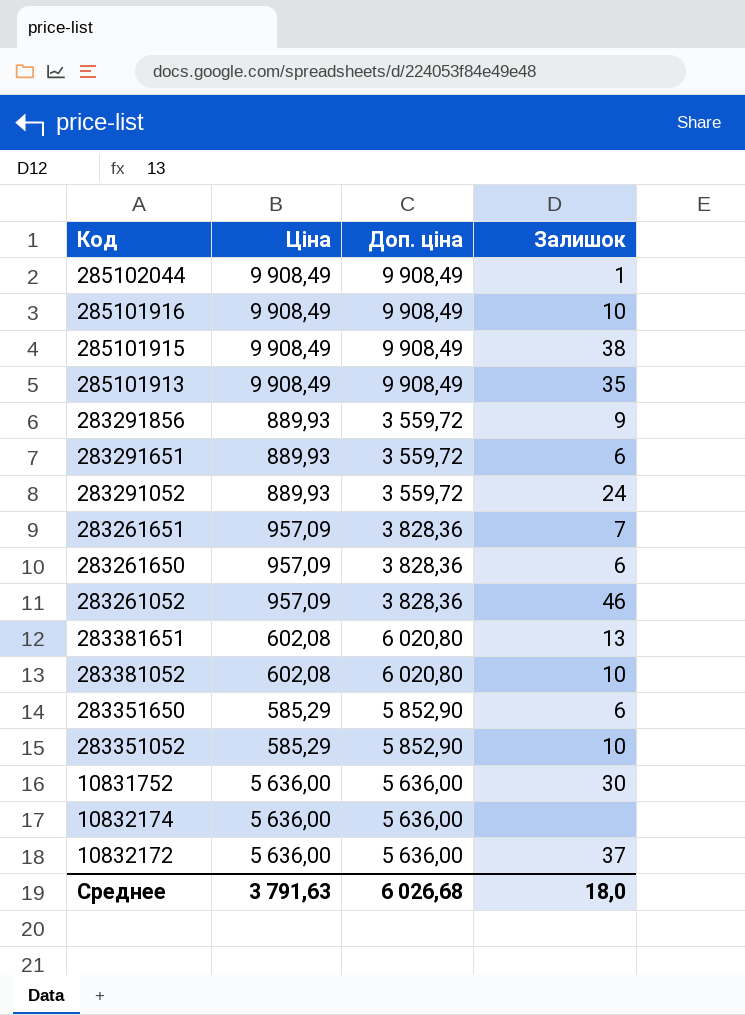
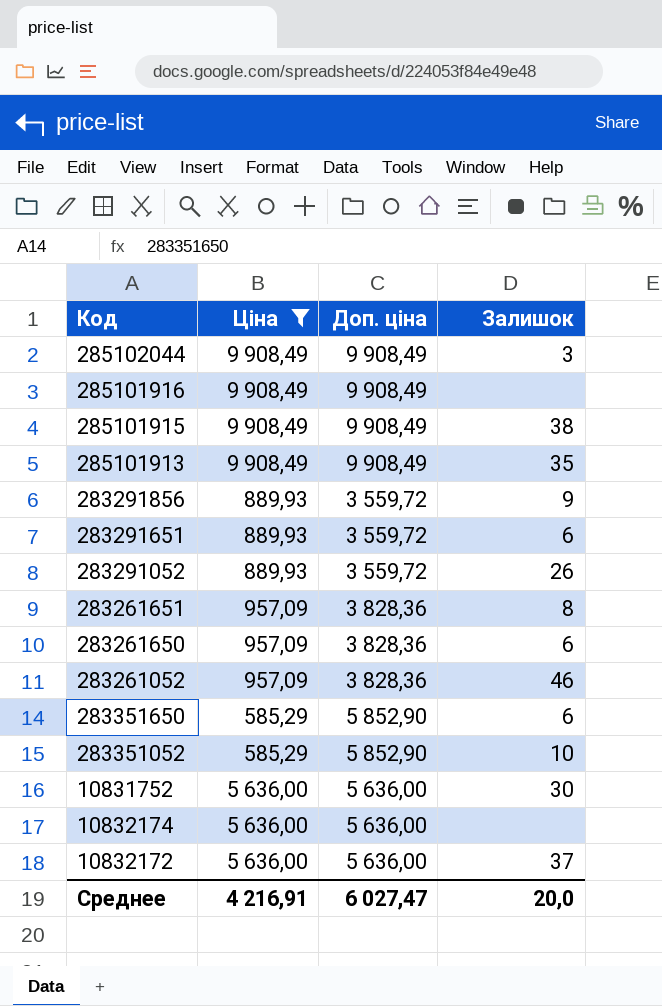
filter: none -> Ціна != 602,08
285102044 | Залишок: 1 -> 3
285101916 | Залишок: 10 -> none
283291052 | Залишок: 24 -> 26
283261651 | Залишок: 7 -> 8
Среднее | Ціна: 3 791,63 -> 4 216,91
Среднее | Доп. ціна: 6 026,68 -> 6 027,47
Среднее | Залишок: 18,0 -> 20,0

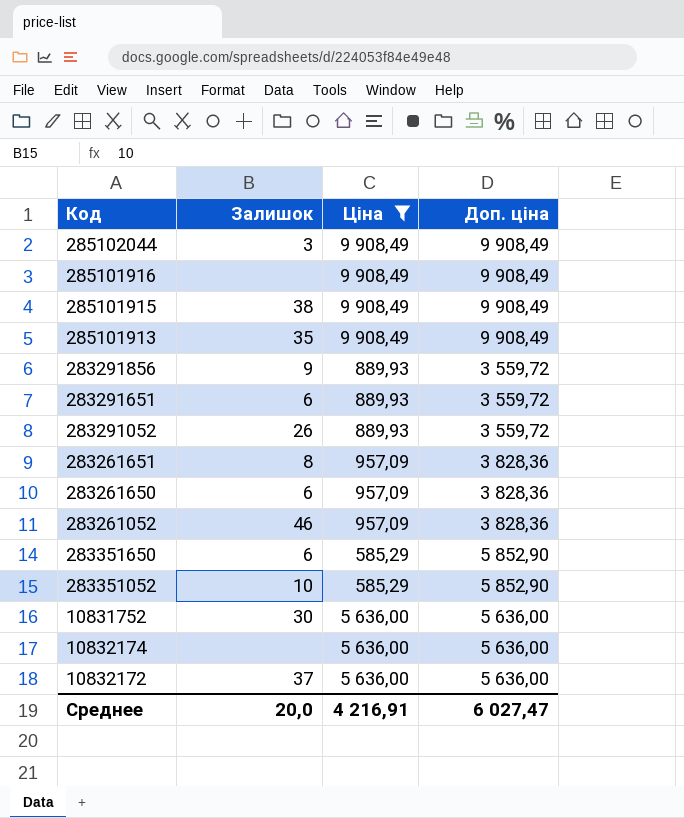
column Залишок | position: 4 -> 2

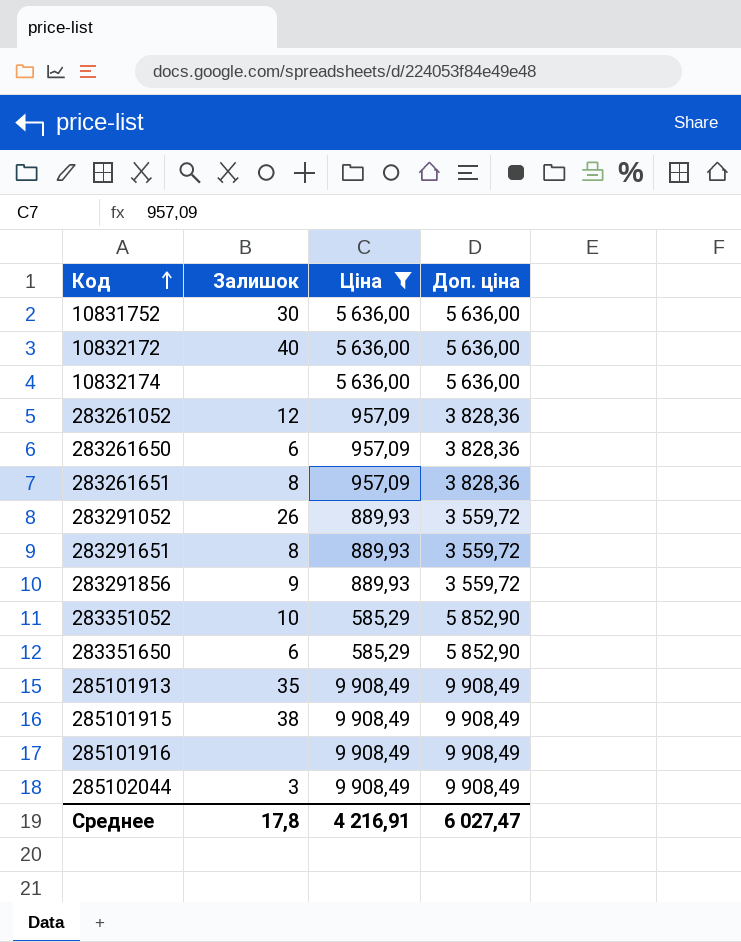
row order: none -> Код ascending
10832172 | Залишок: 37 -> 40
283261052 | Залишок: 46 -> 12
283291651 | Залишок: 6 -> 8
Среднее | Залишок: 20,0 -> 17,8

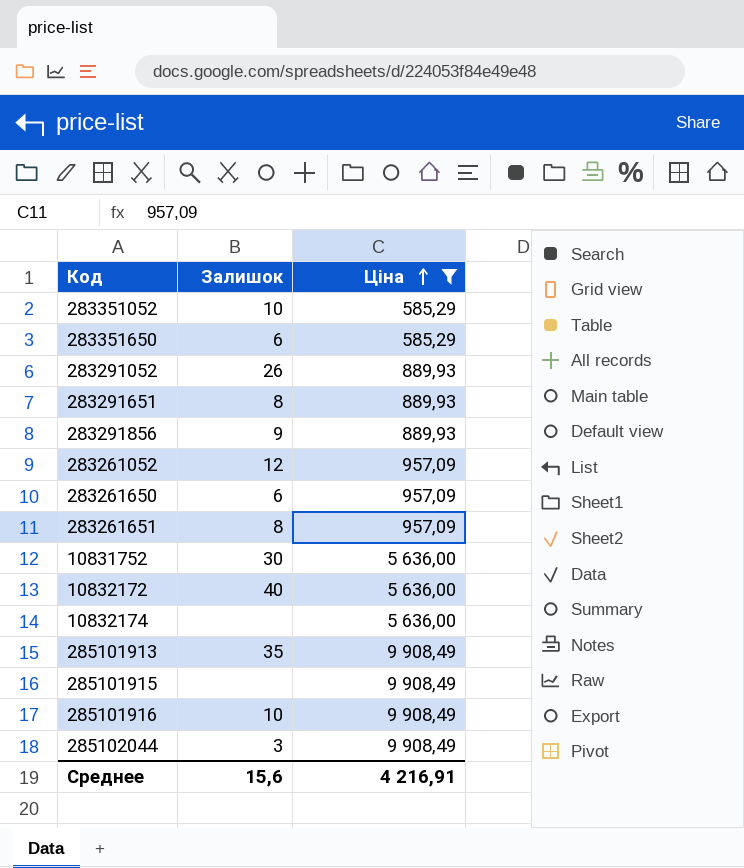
row order: Код ascending -> Ціна ascending
column Доп. ціна | position: 4 -> none
285101915 | Залишок: 38 -> none
285101916 | Залишок: none -> 10
Среднее | Залишок: 17,8 -> 15,6

